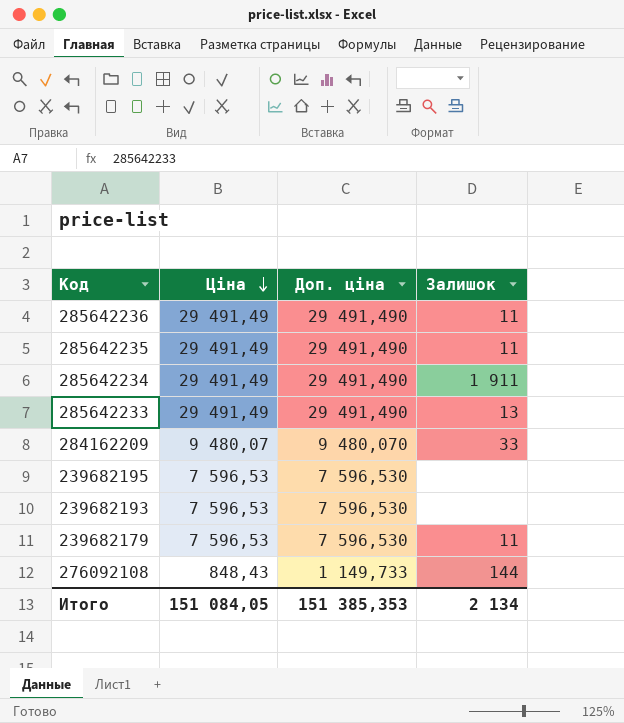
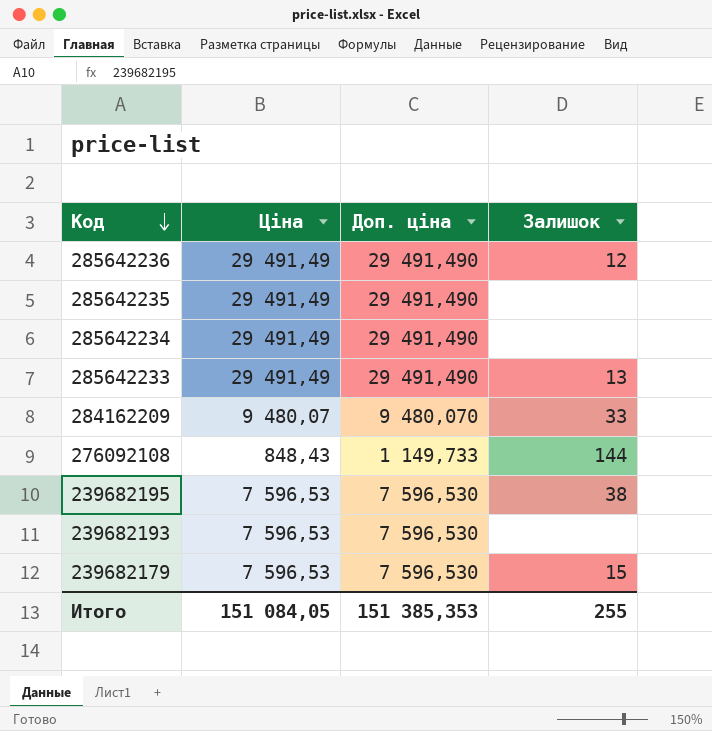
row order: Ціна descending -> Код descending
285642236 | Залишок: 11 -> 12
285642235 | Залишок: 11 -> none
285642234 | Залишок: 1 911 -> none
239682195 | Залишок: none -> 38
239682179 | Залишок: 11 -> 15
Итого | Залишок: 2 134 -> 255

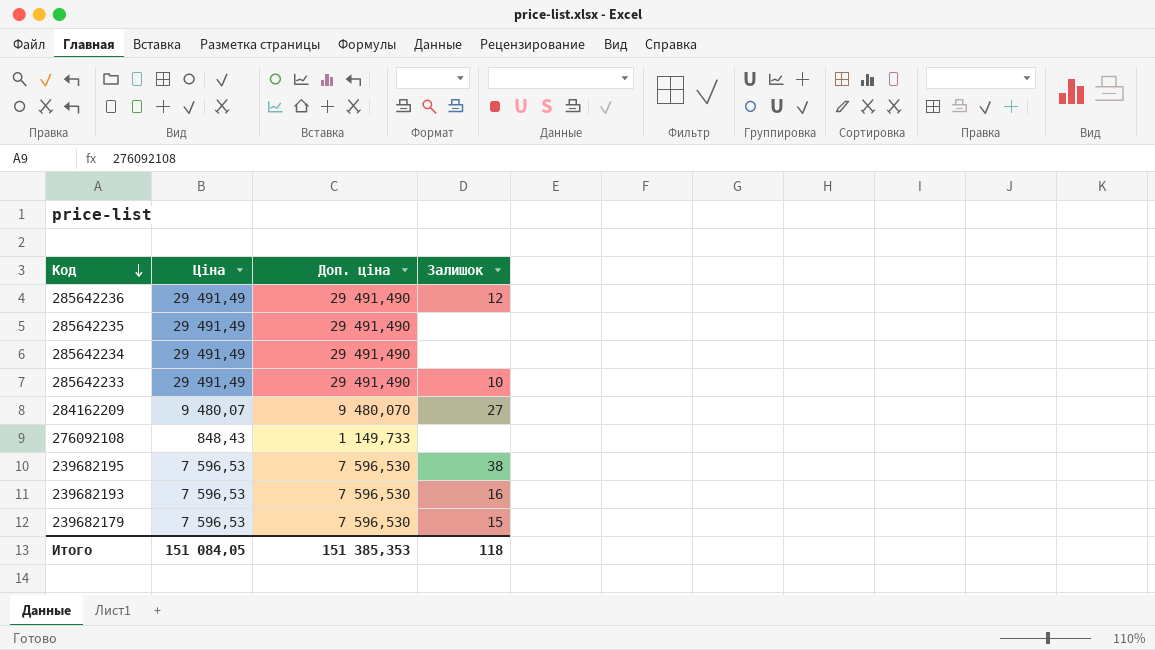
285642233 | Залишок: 13 -> 10
284162209 | Залишок: 33 -> 27
276092108 | Залишок: 144 -> none
239682193 | Залишок: none -> 16
Итого | Залишок: 255 -> 118

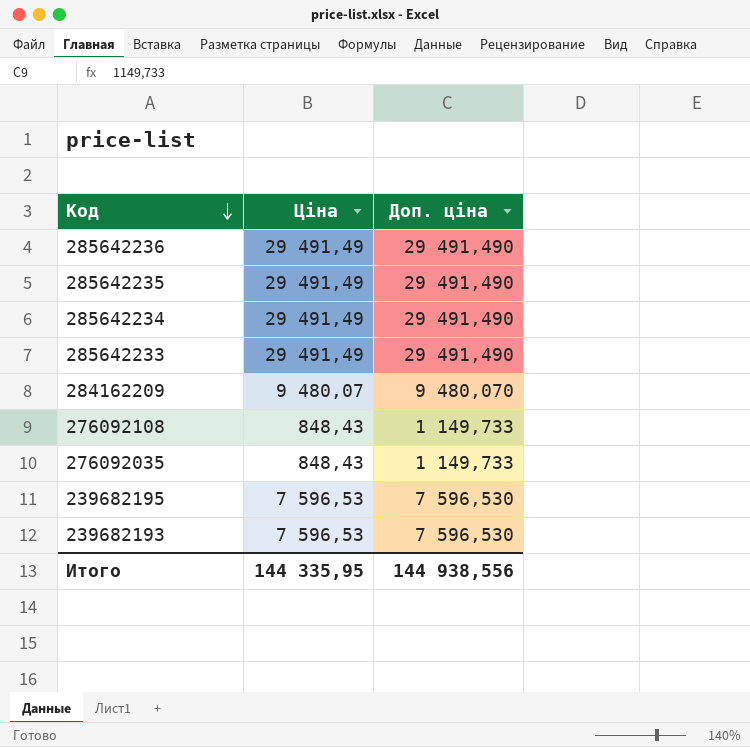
column Залишок | position: 4 -> none
row 239682179: 7 596,53 | 7 596,530 | 15 -> none
row 276092035: none -> 848,43 | 1 149,733
Итого | Ціна: 151 084,05 -> 144 335,95
Итого | Доп. ціна: 151 385,353 -> 144 938,556

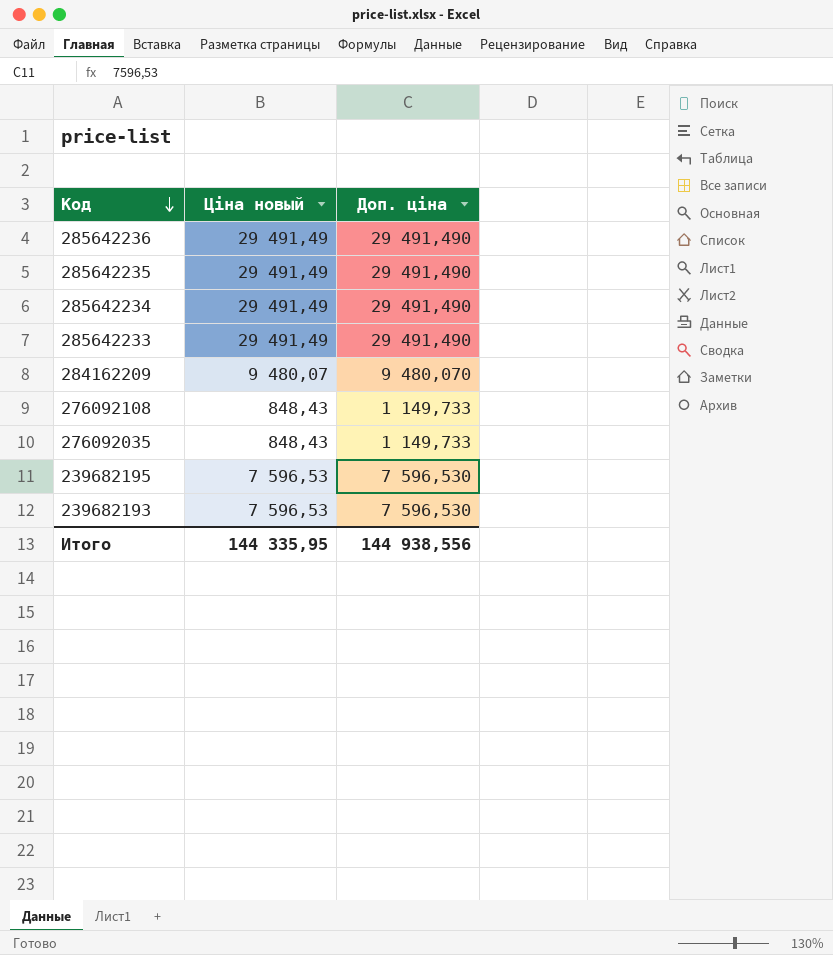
column name: Ціна -> Ціна новый

